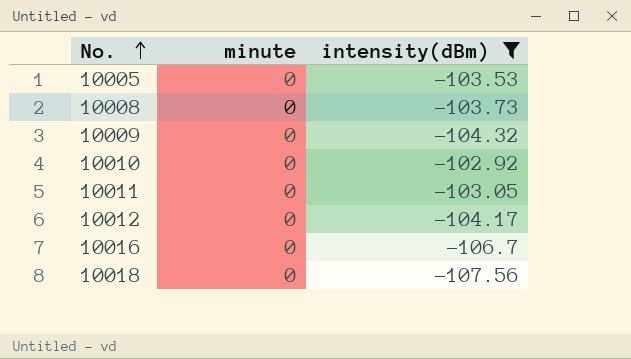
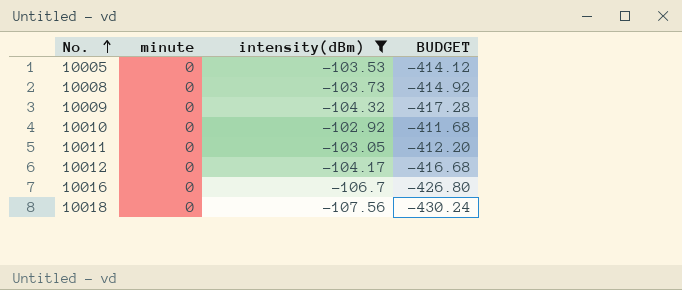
column BUDGET | formula: none -> [intensity(dBm)] * 4

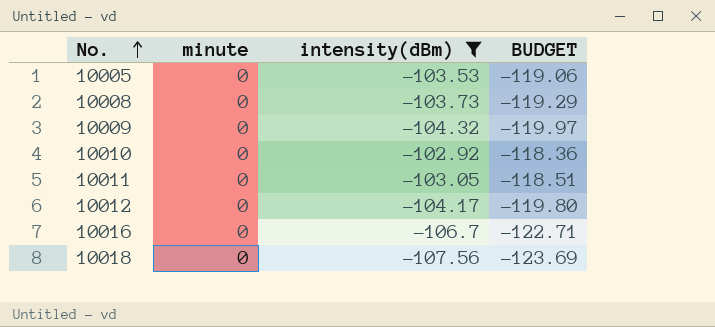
column BUDGET | formula: [intensity(dBm)] * 4 -> [intensity(dBm)] * 1.15

